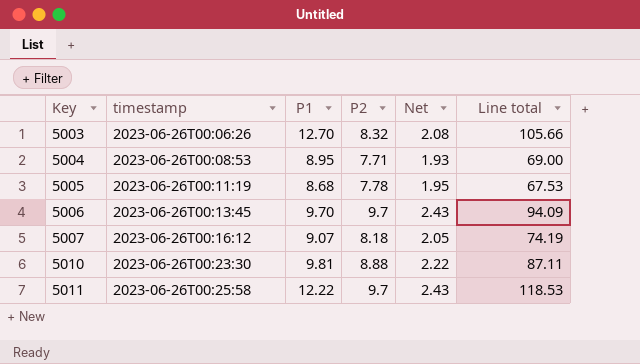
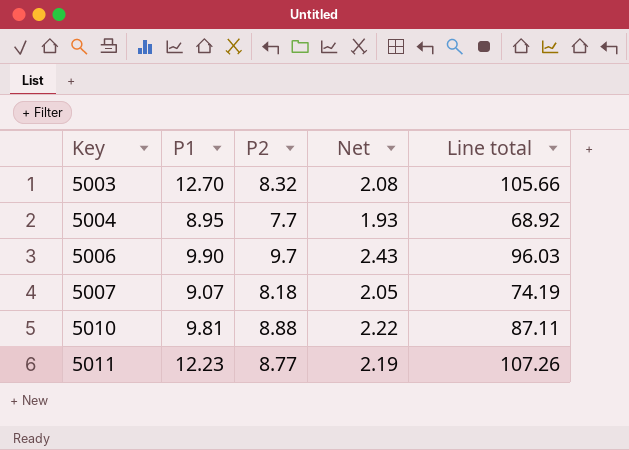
column timestamp | position: 2 -> none
row 5005: 2023-06-26T00:11:19 | 8.68 | 7.78 | 1.95 | 67.53 -> none
5004 | P2: 7.71 -> 7.7
5004 | Line total: 69.00 -> 68.92
5006 | P1: 9.70 -> 9.90
5006 | Line total: 94.09 -> 96.03
5011 | P1: 12.22 -> 12.23
5011 | P2: 9.7 -> 8.77
5011 | Net: 2.43 -> 2.19
5011 | Line total: 118.53 -> 107.26

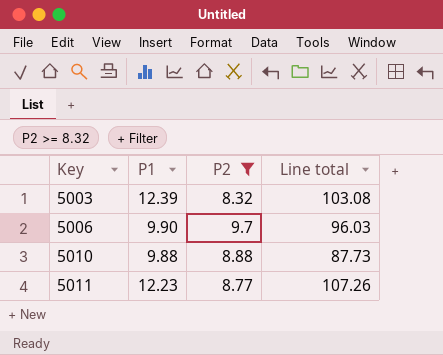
filter: none -> P2 >= 8.32
column Net | formula: [P2] * 0.25 -> none
5003 | P1: 12.70 -> 12.39
5003 | Line total: 105.66 -> 103.08
5010 | P1: 9.81 -> 9.88
5010 | Line total: 87.11 -> 87.73

